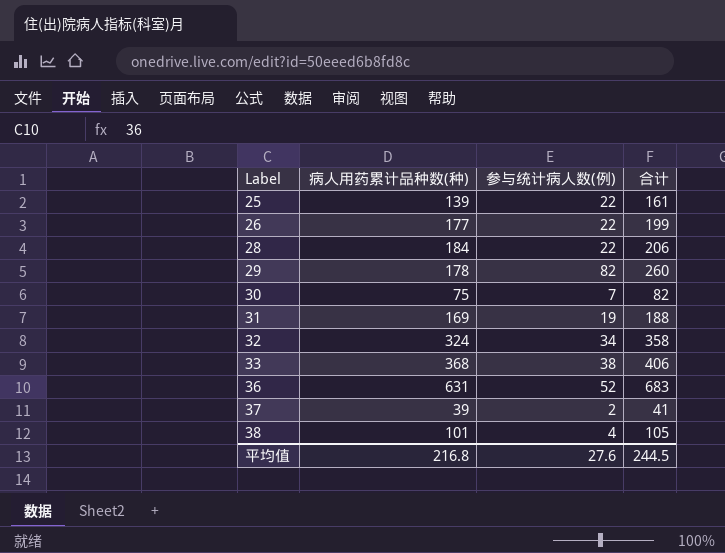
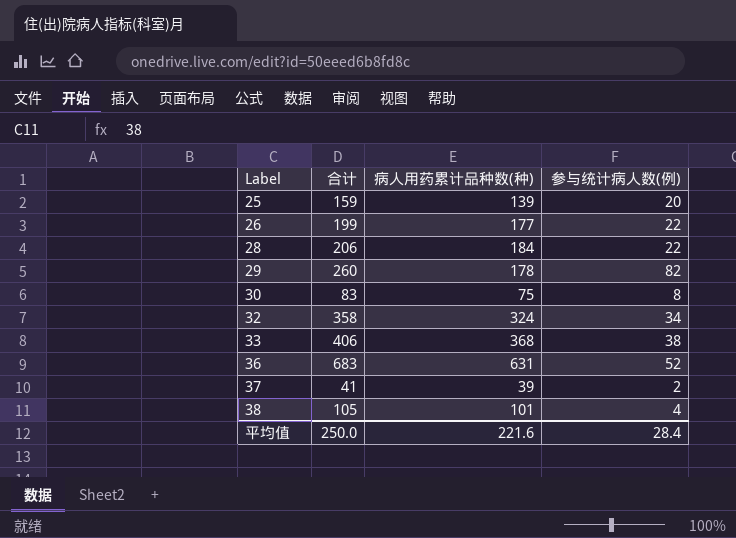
column 合计 | position: 4 -> 2
row 31: 169 | 19 | 188 -> none
25 | 合计: 161 -> 159
25 | 参与统计病人数(例): 22 -> 20
30 | 合计: 82 -> 83
30 | 参与统计病人数(例): 7 -> 8
平均值 | 合计: 244.5 -> 250.0
平均值 | 病人用药累计品种数(种): 216.8 -> 221.6
平均值 | 参与统计病人数(例): 27.6 -> 28.4

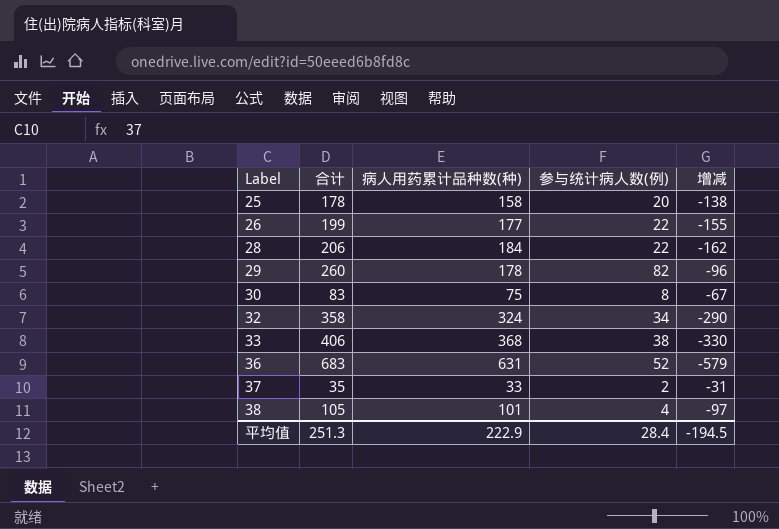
column 增减 | formula: none -> [参与统计病人数(例)] - [病人用药累计品种数(种)]
25 | 合计: 159 -> 178
25 | 病人用药累计品种数(种): 139 -> 158
37 | 合计: 41 -> 35
37 | 病人用药累计品种数(种): 39 -> 33
平均值 | 合计: 250.0 -> 251.3
平均值 | 病人用药累计品种数(种): 221.6 -> 222.9

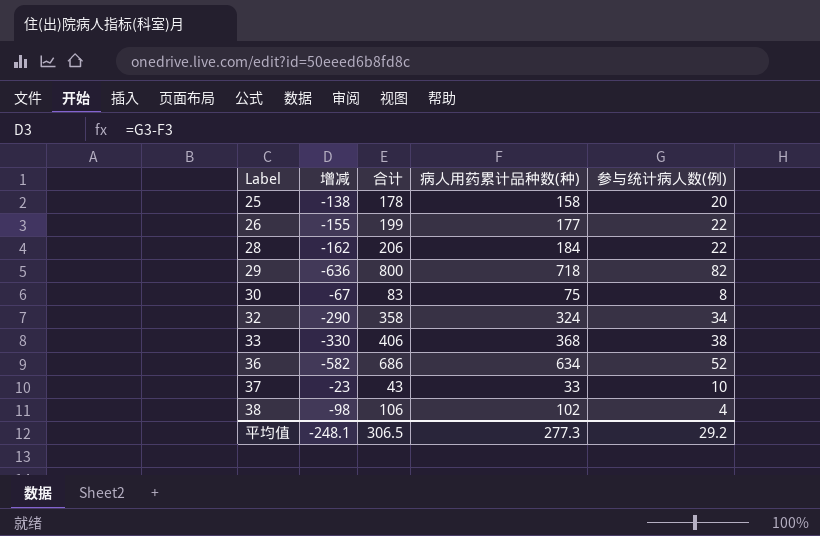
column 增减 | position: 5 -> 2
29 | 增减: -96 -> -636
29 | 合计: 260 -> 800
29 | 病人用药累计品种数(种): 178 -> 718
36 | 增减: -579 -> -582
36 | 合计: 683 -> 686
36 | 病人用药累计品种数(种): 631 -> 634
37 | 增减: -31 -> -23
37 | 合计: 35 -> 43
37 | 参与统计病人数(例): 2 -> 10
38 | 增减: -97 -> -98
38 | 合计: 105 -> 106
38 | 病人用药累计品种数(种): 101 -> 102
平均值 | 增减: -194.5 -> -248.1
平均值 | 合计: 251.3 -> 306.5
平均值 | 病人用药累计品种数(种): 222.9 -> 277.3
平均值 | 参与统计病人数(例): 28.4 -> 29.2

